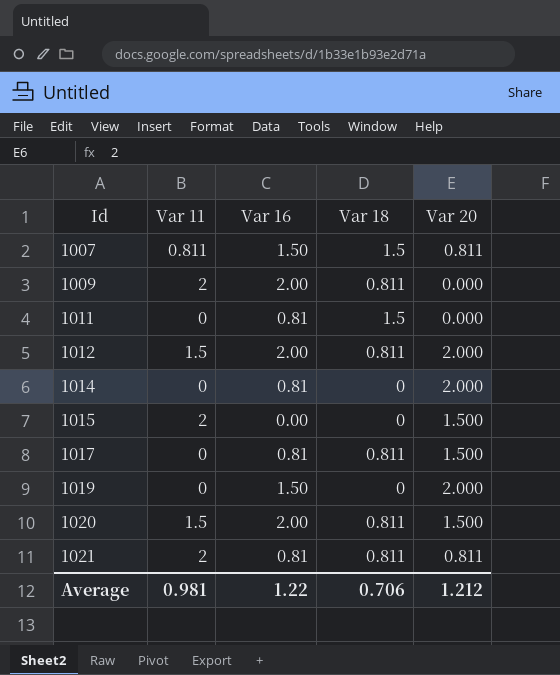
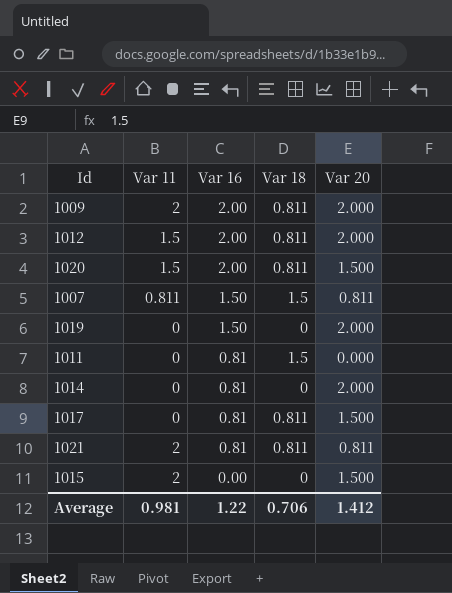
row order: Id ascending -> Var 16 descending
1009 | Var 20: 0.000 -> 2.000
Average | Var 20: 1.212 -> 1.412

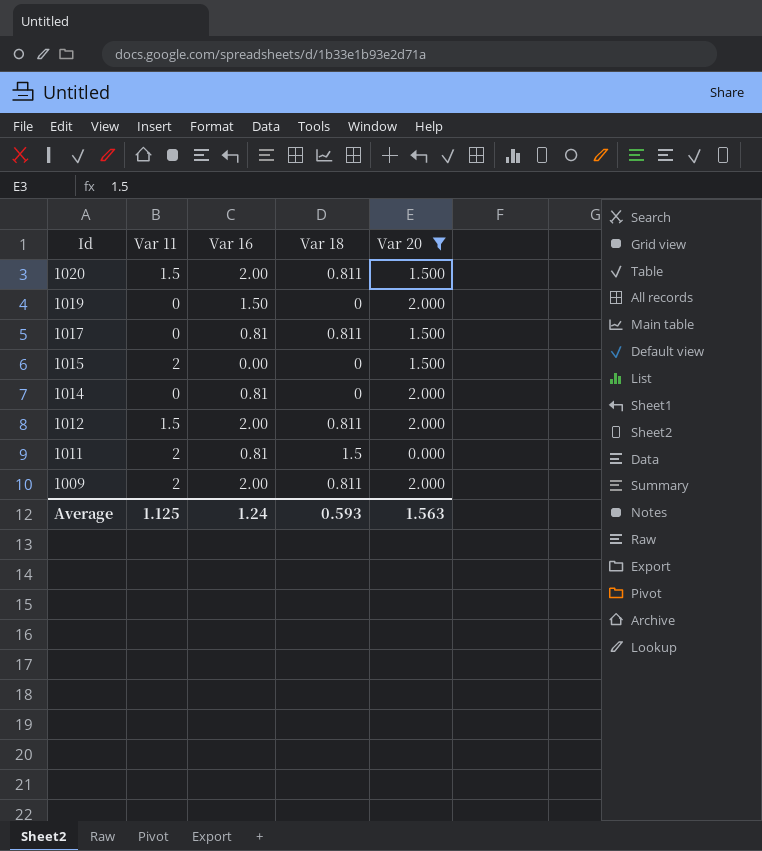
filter: none -> Var 20 != 0.811
row order: Var 16 descending -> Id descending
1011 | Var 11: 0 -> 2
Average | Var 11: 0.981 -> 1.125
Average | Var 16: 1.22 -> 1.24
Average | Var 18: 0.706 -> 0.593
Average | Var 20: 1.412 -> 1.563

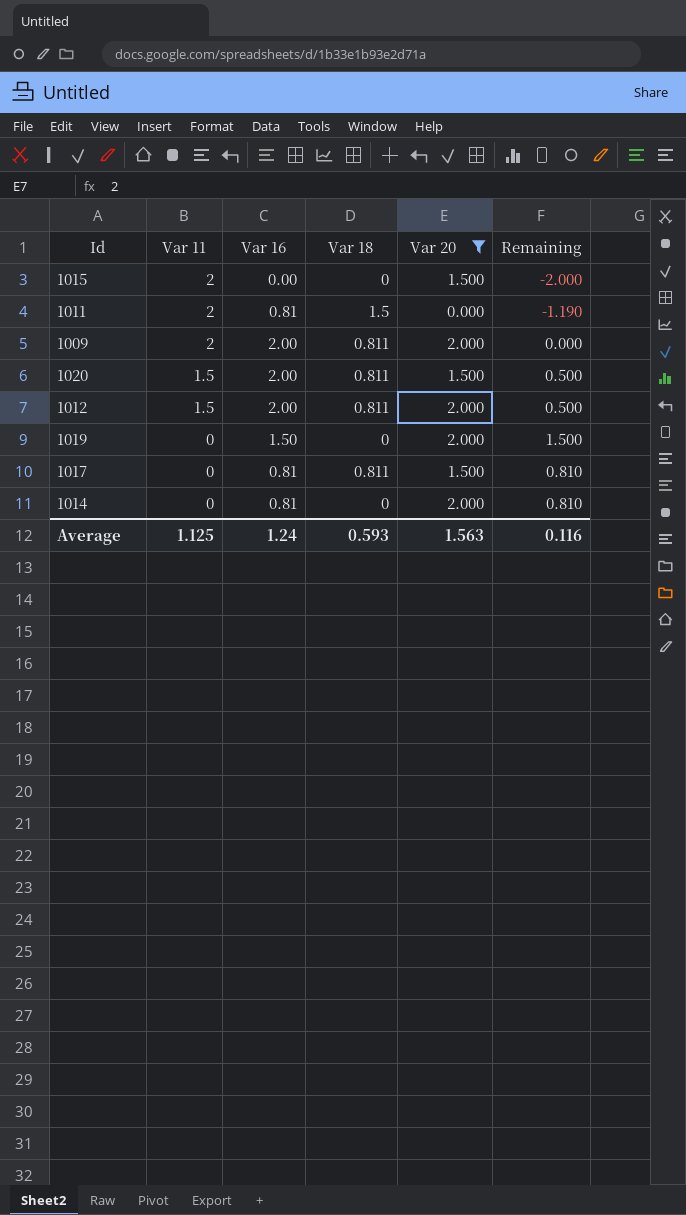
row order: Id descending -> Var 11 descending
column Remaining | formula: none -> [Var 16] - [Var 11]

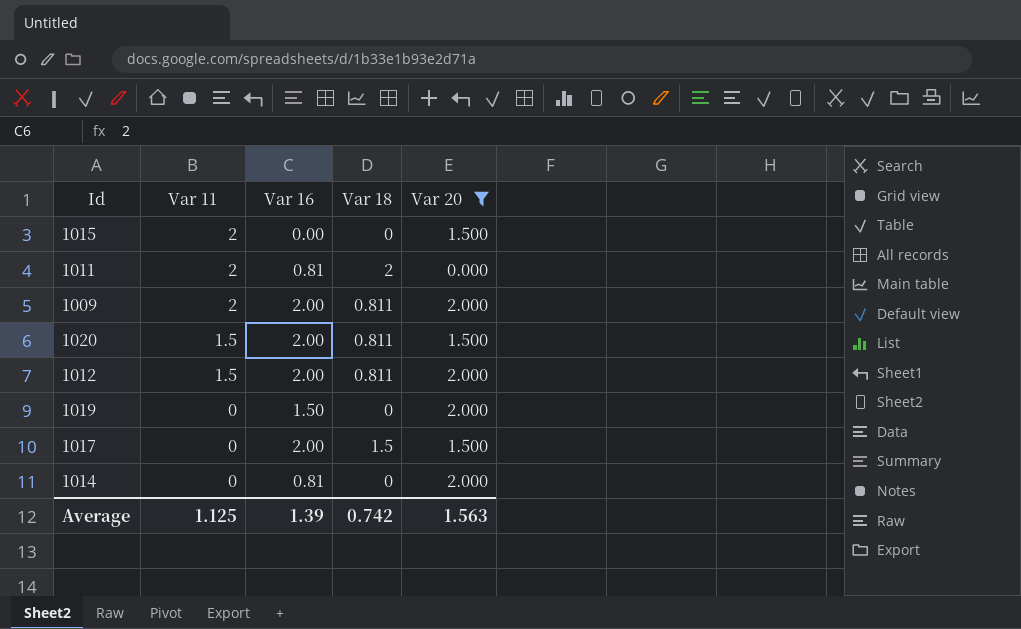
column Remaining | formula: [Var 16] - [Var 11] -> none
1011 | Var 18: 1.5 -> 2
1017 | Var 16: 0.81 -> 2.00
1017 | Var 18: 0.811 -> 1.5
Average | Var 16: 1.24 -> 1.39
Average | Var 18: 0.593 -> 0.742

